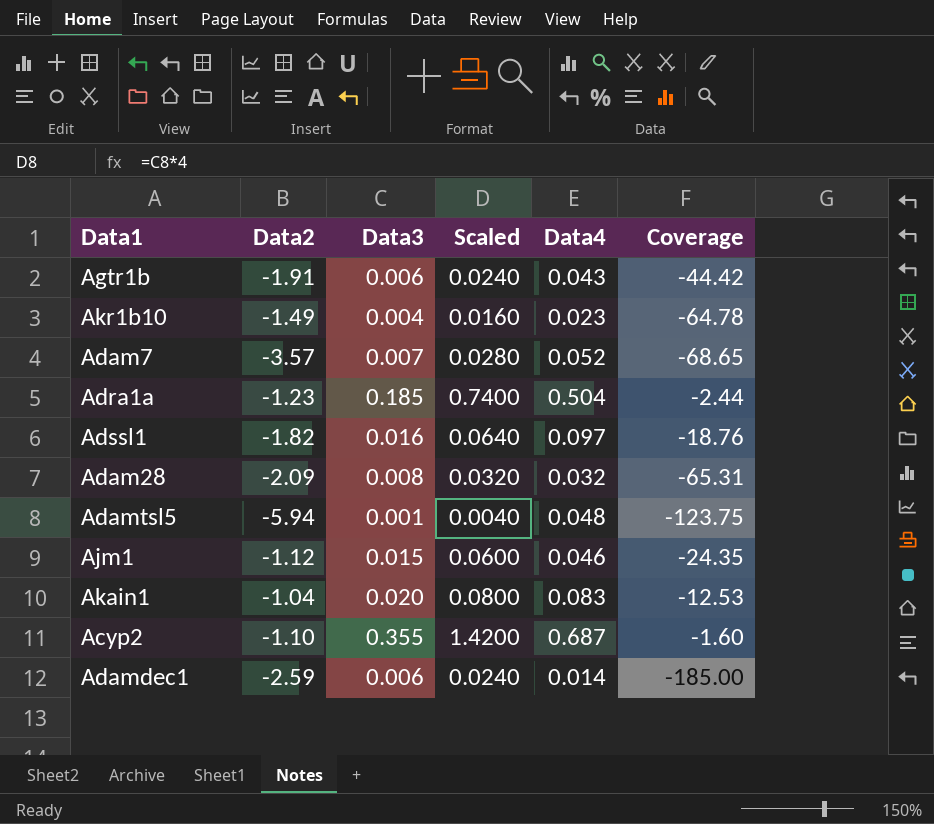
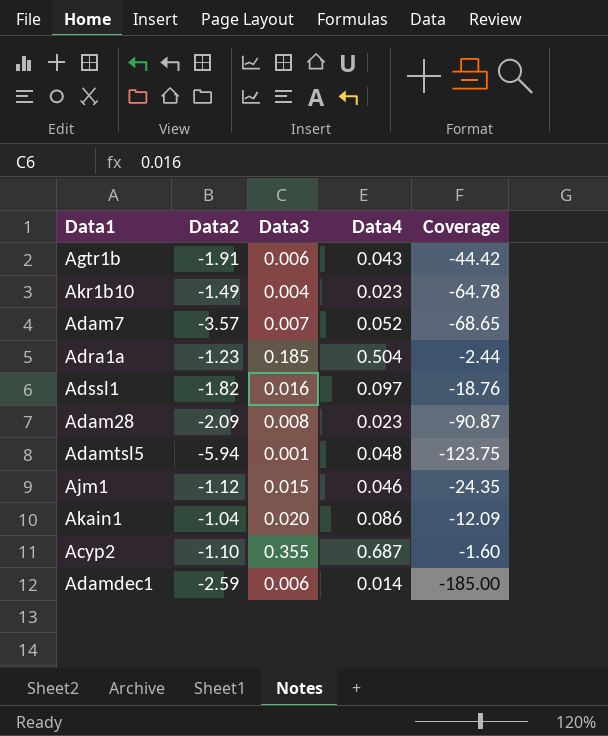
column Scaled | formula: [Data3] * 4 -> none
Adam28 | Data4: 0.032 -> 0.023
Adam28 | Coverage: -65.31 -> -90.87
Akain1 | Data4: 0.083 -> 0.086
Akain1 | Coverage: -12.53 -> -12.09

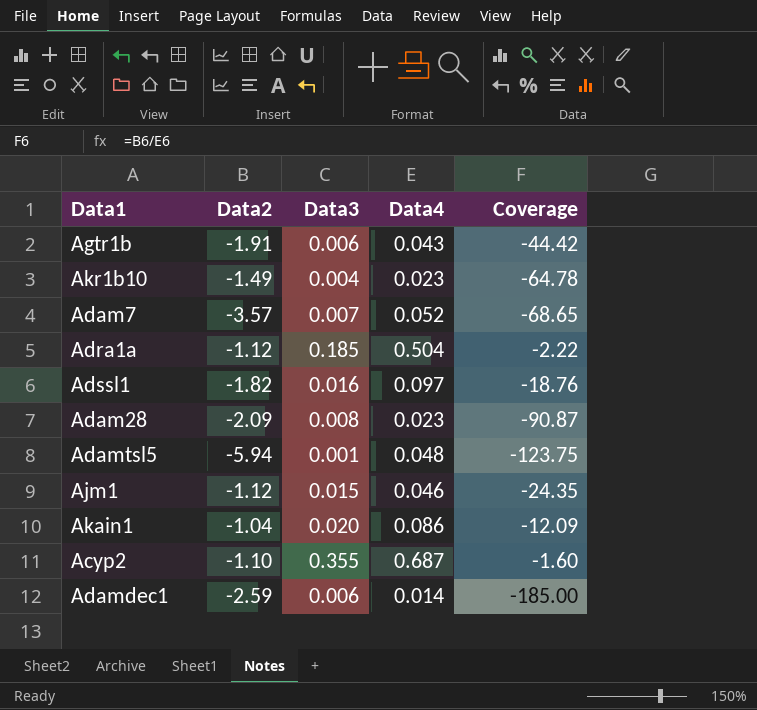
Adra1a | Data2: -1.23 -> -1.12
Adra1a | Coverage: -2.44 -> -2.22

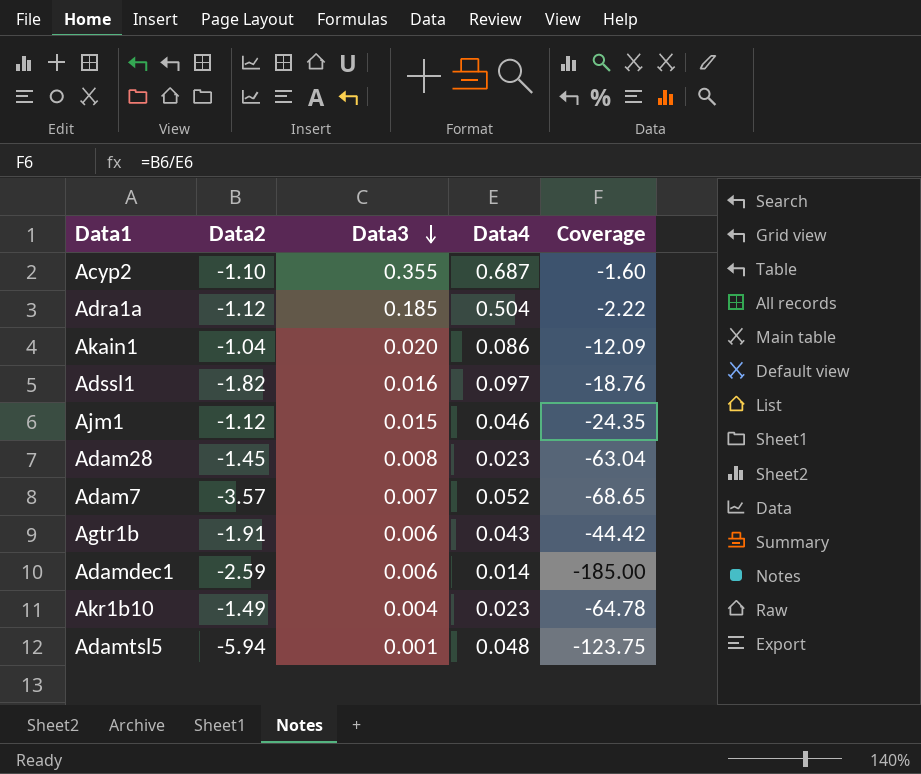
row order: none -> Data3 descending
Adam28 | Data2: -2.09 -> -1.45
Adam28 | Coverage: -90.87 -> -63.04

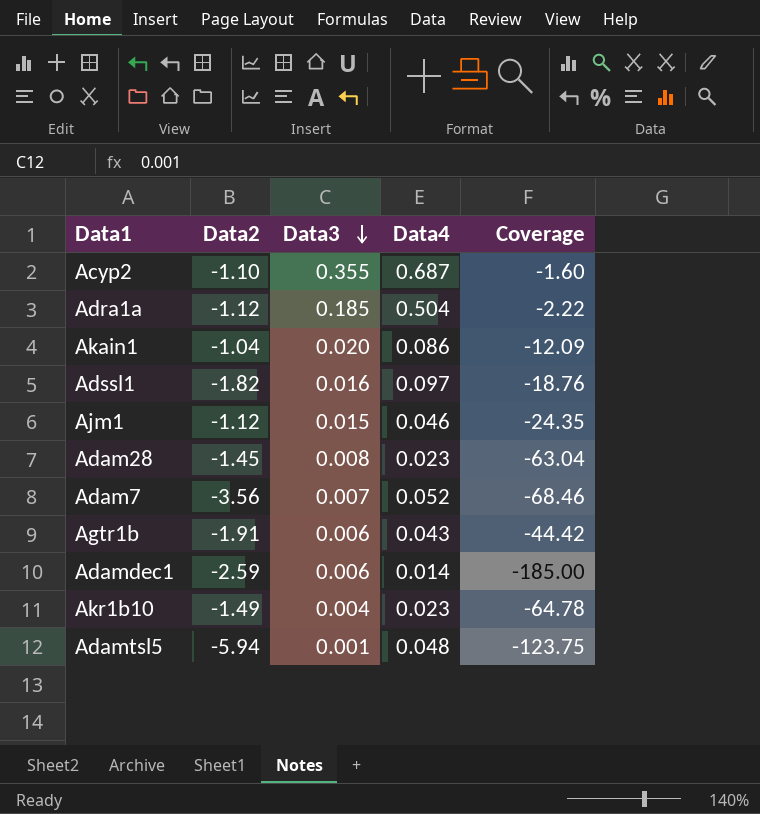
Adam7 | Data2: -3.57 -> -3.56
Adam7 | Coverage: -68.65 -> -68.46

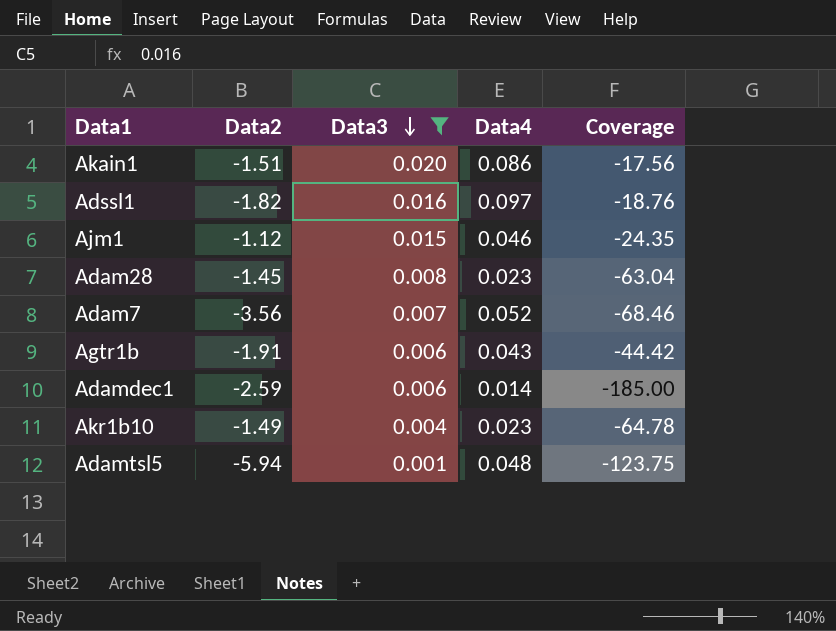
filter: none -> Data3 <= 0.020
Akain1 | Data2: -1.04 -> -1.51
Akain1 | Coverage: -12.09 -> -17.56

